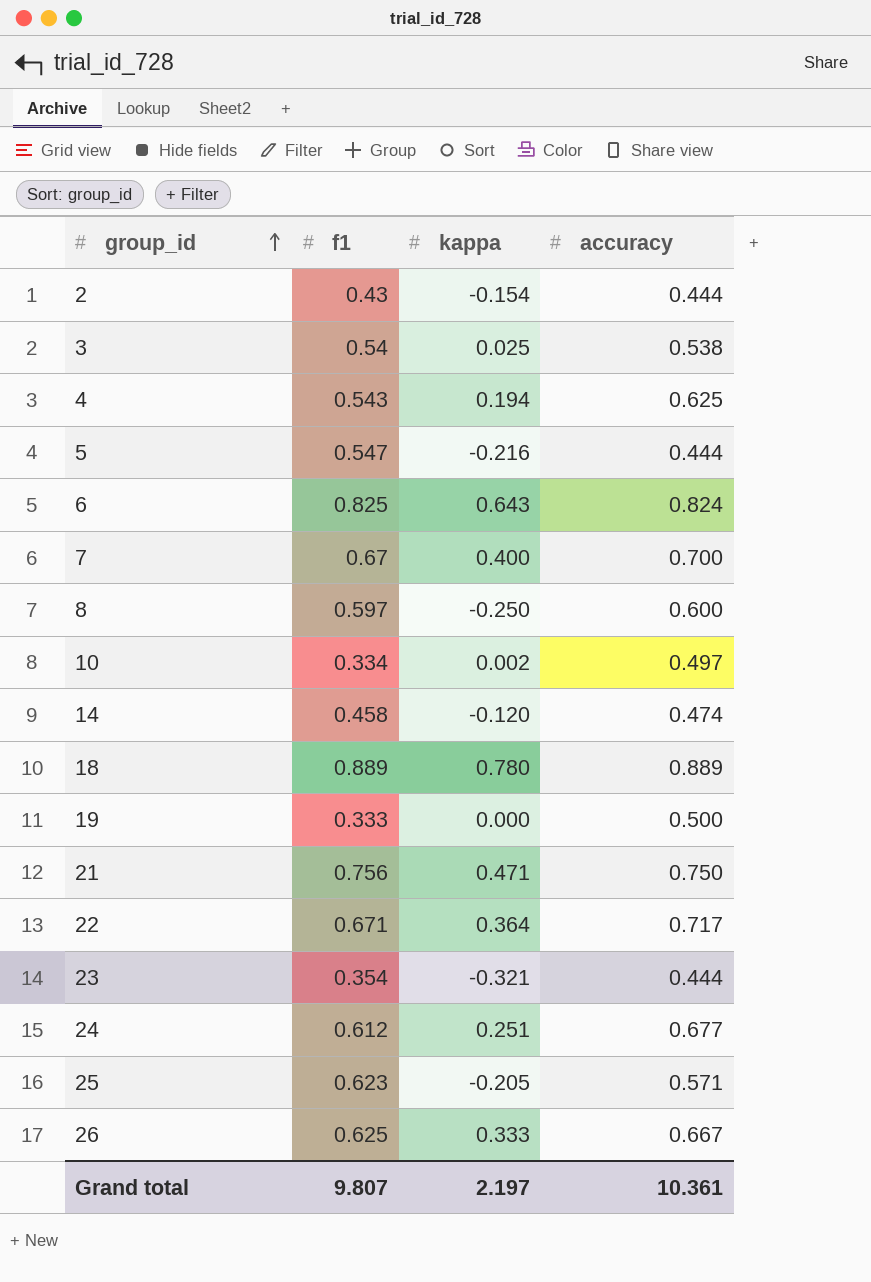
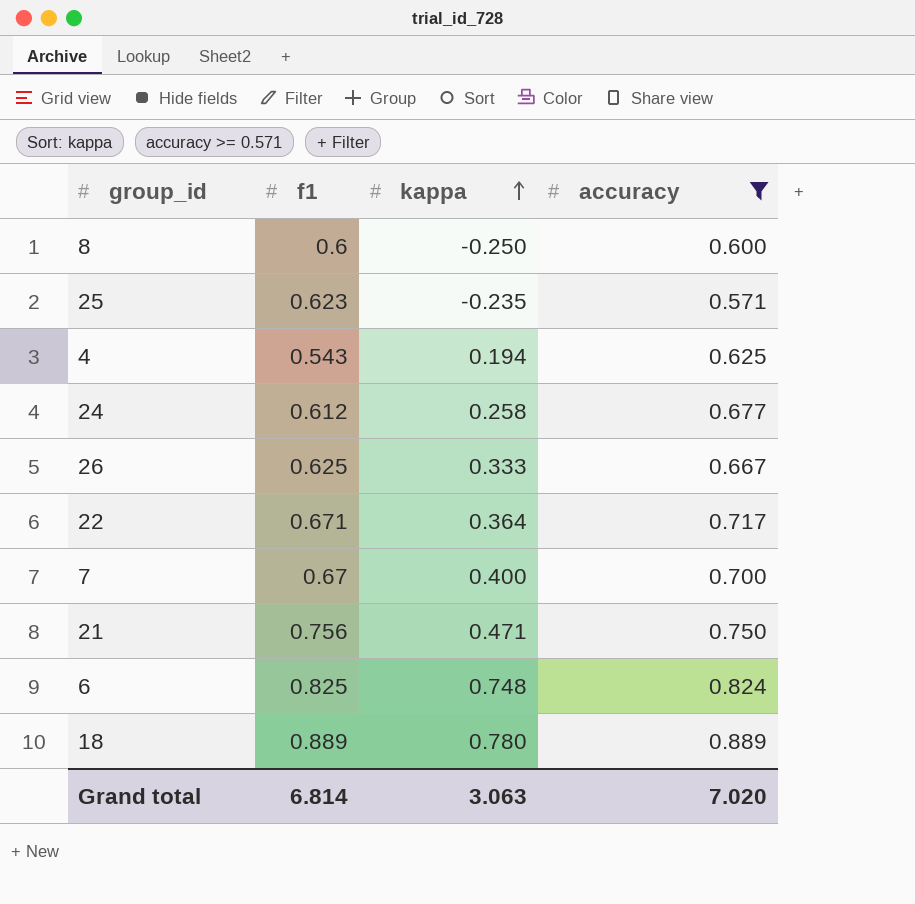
filter: none -> accuracy >= 0.571
row order: group_id ascending -> kappa ascending
8 | f1: 0.597 -> 0.6
25 | kappa: -0.205 -> -0.235
24 | kappa: 0.251 -> 0.258
6 | kappa: 0.643 -> 0.748
Grand total | f1: 9.807 -> 6.814
Grand total | kappa: 2.197 -> 3.063
Grand total | accuracy: 10.361 -> 7.020

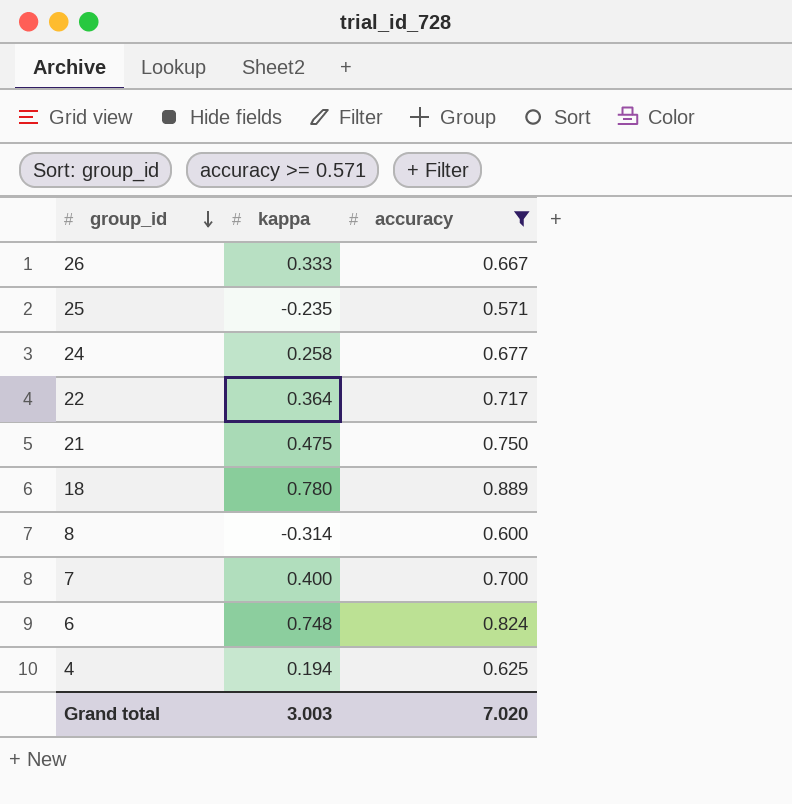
row order: kappa ascending -> group_id descending
column f1 | position: 2 -> none
21 | kappa: 0.471 -> 0.475
8 | kappa: -0.250 -> -0.314
Grand total | kappa: 3.063 -> 3.003

